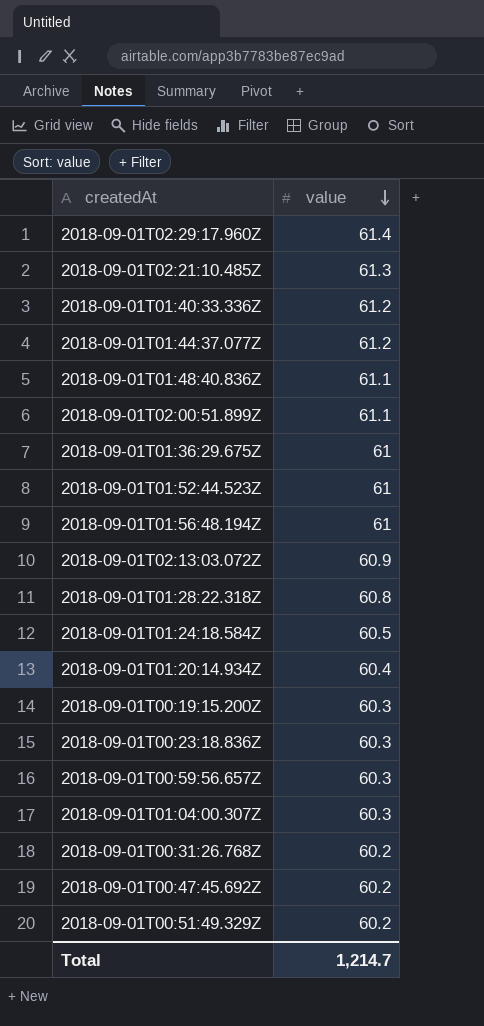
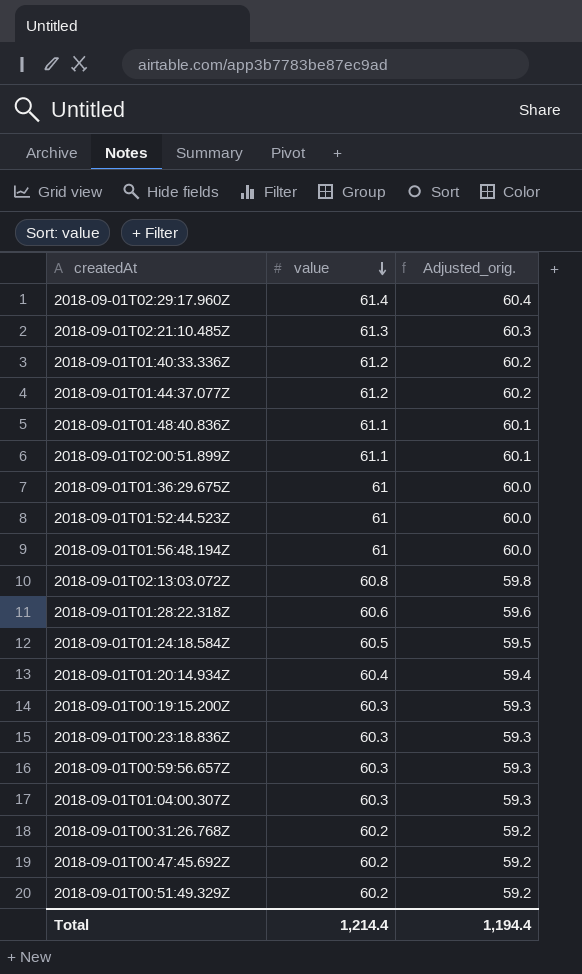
column Adjusted_orig. | formula: none -> [value] - 1
2018-09-01T02:13:03.072Z | value: 60.9 -> 60.8
2018-09-01T01:28:22.318Z | value: 60.8 -> 60.6
Total | value: 1,214.7 -> 1,214.4

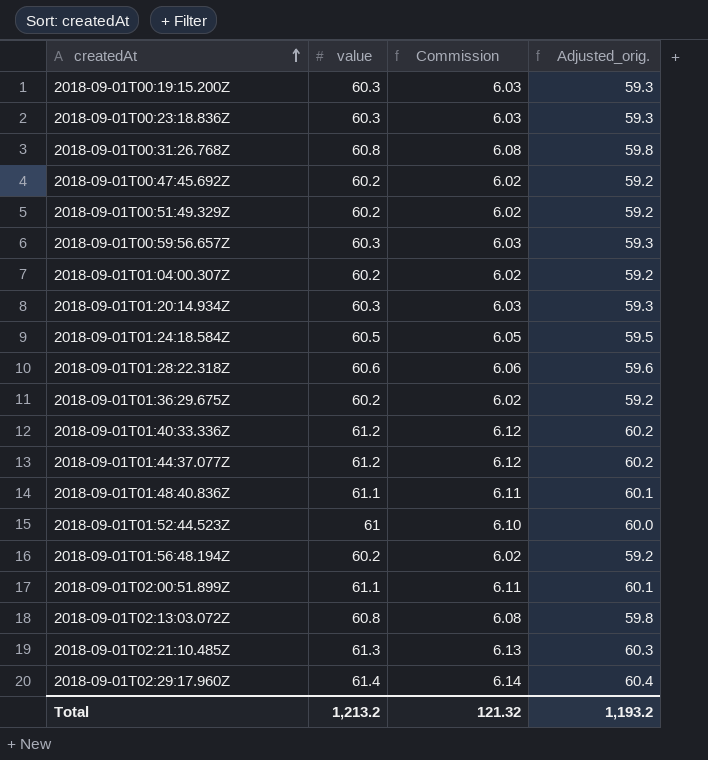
row order: value descending -> createdAt ascending
column Commission | formula: none -> [value] * 0.1
2018-09-01T00:31:26.768Z | value: 60.2 -> 60.8
2018-09-01T00:31:26.768Z | Adjusted_orig.: 59.2 -> 59.8
2018-09-01T01:04:00.307Z | value: 60.3 -> 60.2
2018-09-01T01:04:00.307Z | Adjusted_orig.: 59.3 -> 59.2
2018-09-01T01:20:14.934Z | value: 60.4 -> 60.3
2018-09-01T01:20:14.934Z | Adjusted_orig.: 59.4 -> 59.3
2018-09-01T01:36:29.675Z | value: 61 -> 60.2
2018-09-01T01:36:29.675Z | Adjusted_orig.: 60.0 -> 59.2
2018-09-01T01:56:48.194Z | value: 61 -> 60.2
2018-09-01T01:56:48.194Z | Adjusted_orig.: 60.0 -> 59.2
Total | value: 1,214.4 -> 1,213.2
Total | Adjusted_orig.: 1,194.4 -> 1,193.2

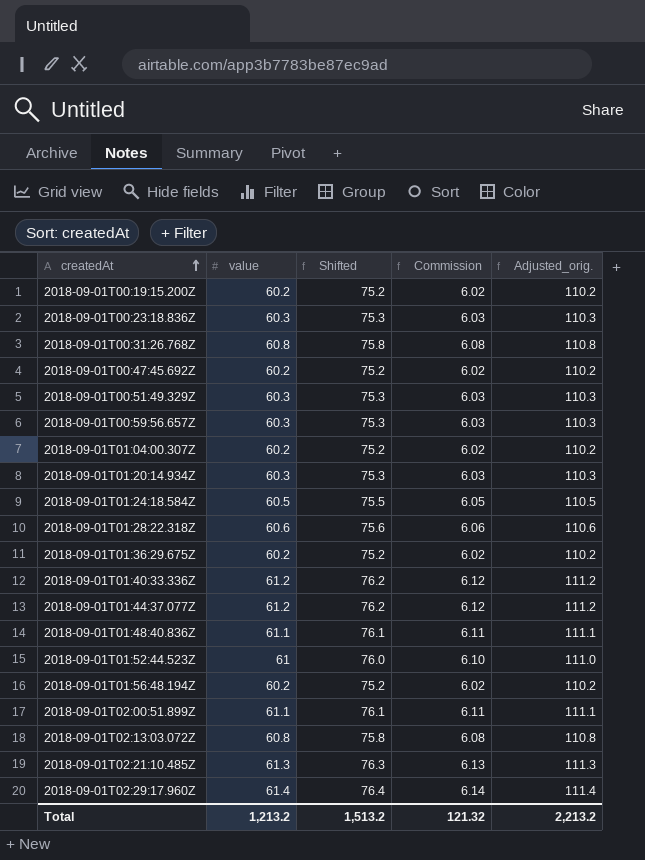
column Shifted | formula: none -> [value] + 15
column Adjusted_orig. | formula: [value] - 1 -> [value] + 50
2018-09-01T00:19:15.200Z | value: 60.3 -> 60.2
2018-09-01T00:19:15.200Z | Commission: 6.03 -> 6.02
2018-09-01T00:51:49.329Z | value: 60.2 -> 60.3
2018-09-01T00:51:49.329Z | Commission: 6.02 -> 6.03
Total | Adjusted_orig.: 1,193.2 -> 2,213.2

